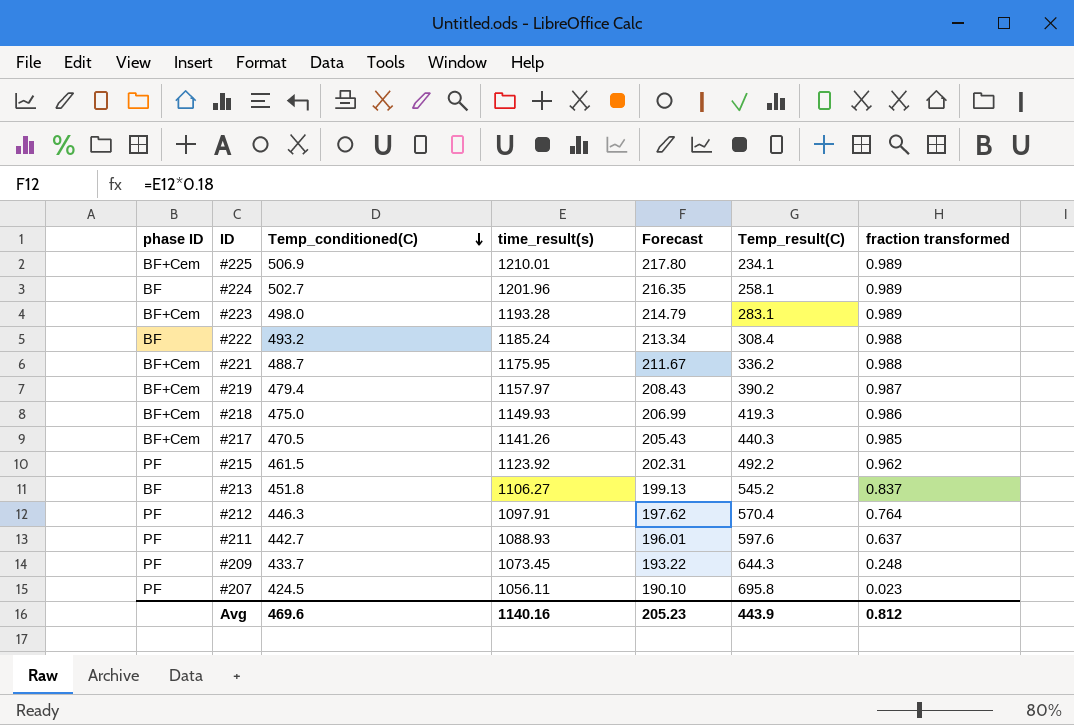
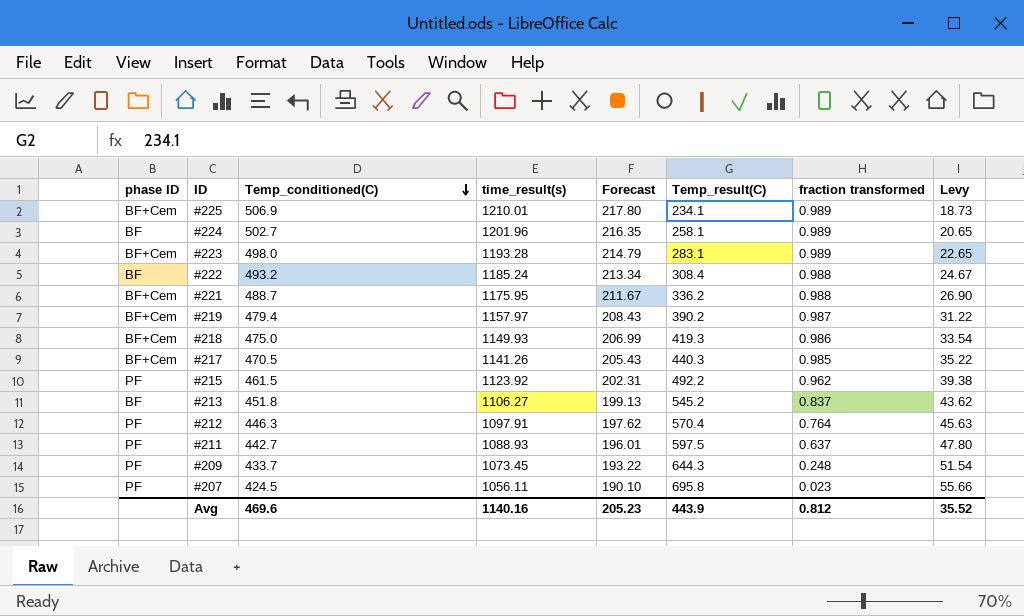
column Levy | formula: none -> [Temp_result(C)] * 0.08
#211 | Temp_result(C): 597.6 -> 597.5

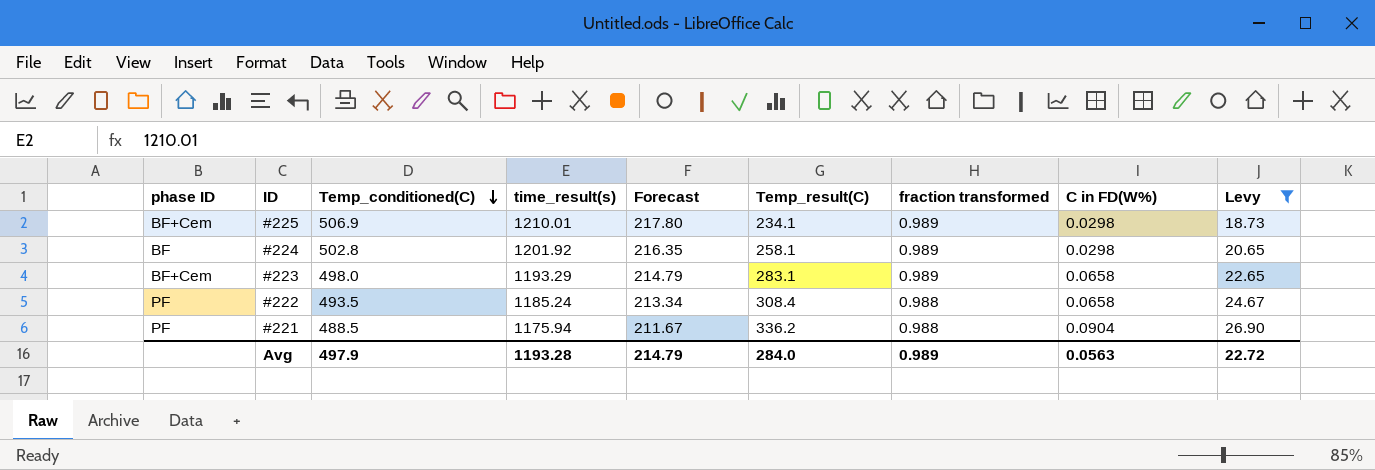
filter: none -> Levy <= 26.90
column C in FD(W%) | position: none -> 8
#224 | Temp_conditioned(C): 502.7 -> 502.8
#224 | time_result(s): 1201.96 -> 1201.92
#223 | time_result(s): 1193.28 -> 1193.29
#222 | phase ID: BF -> PF
#222 | Temp_conditioned(C): 493.2 -> 493.5
#221 | phase ID: BF+Cem -> PF
#221 | Temp_conditioned(C): 488.7 -> 488.5
#221 | time_result(s): 1175.95 -> 1175.94
Avg | Temp_conditioned(C): 469.6 -> 497.9
Avg | time_result(s): 1140.16 -> 1193.28
Avg | Forecast: 205.23 -> 214.79
Avg | Temp_result(C): 443.9 -> 284.0
Avg | fraction transformed: 0.812 -> 0.989
Avg | Levy: 35.52 -> 22.72

